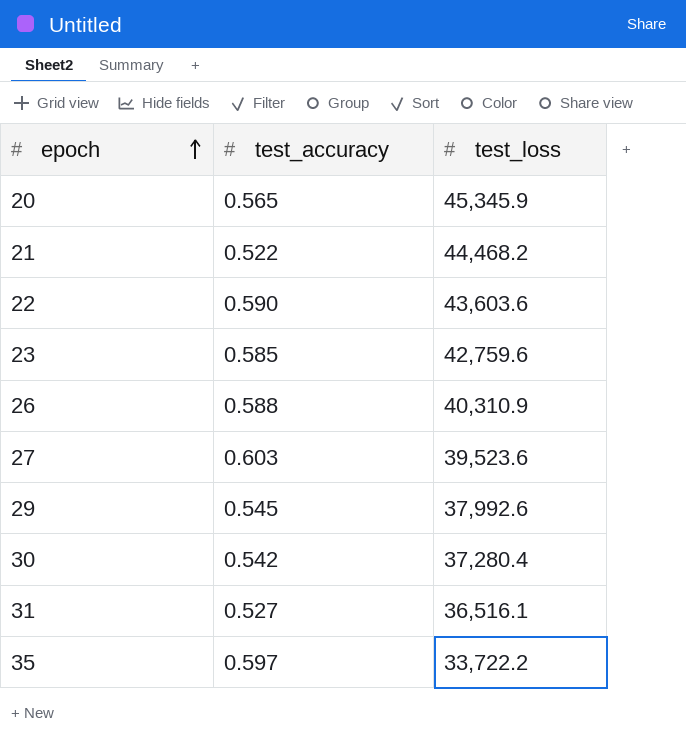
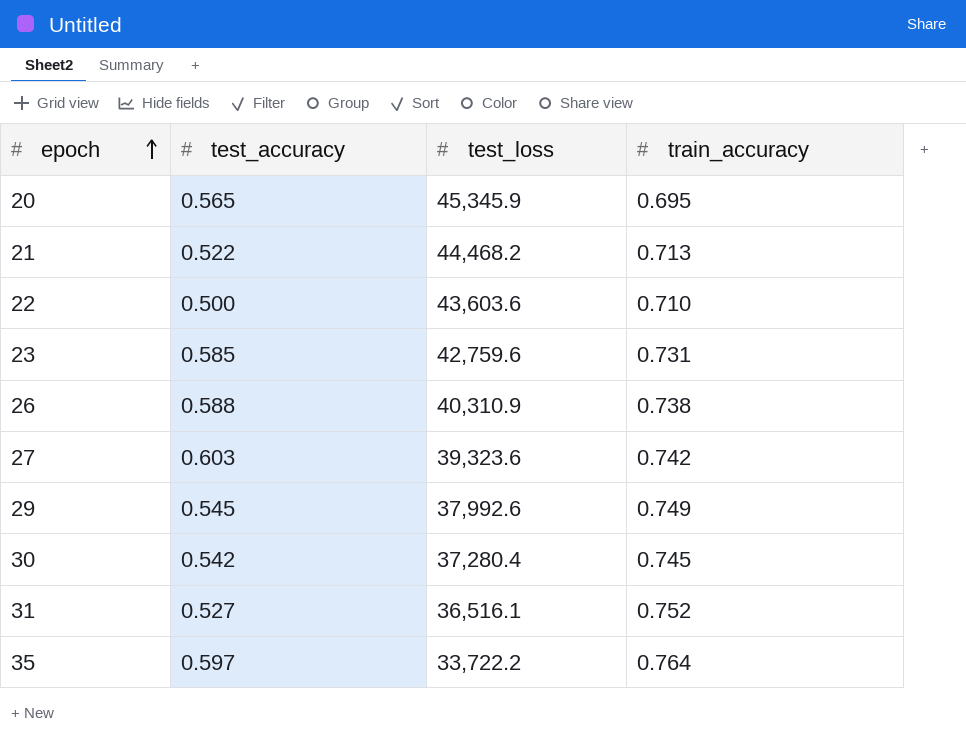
column train_accuracy | position: none -> 4
22 | test_accuracy: 0.590 -> 0.500
27 | test_loss: 39,523.6 -> 39,323.6

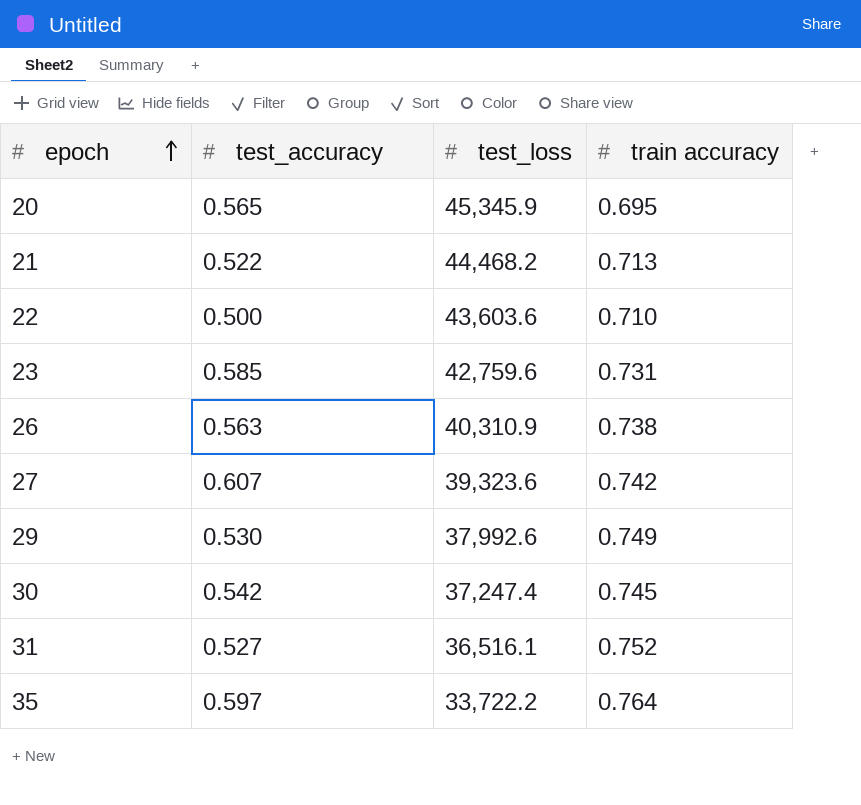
column name: train_accuracy -> train accuracy
26 | test_accuracy: 0.588 -> 0.563
27 | test_accuracy: 0.603 -> 0.607
29 | test_accuracy: 0.545 -> 0.530
30 | test_loss: 37,280.4 -> 37,247.4

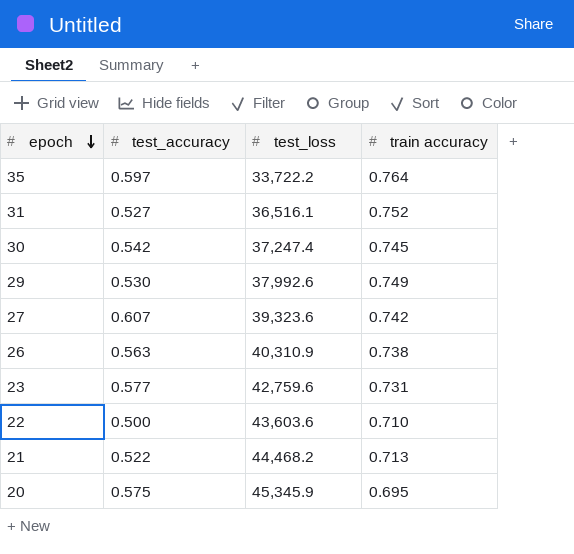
row order: epoch ascending -> epoch descending
23 | test_accuracy: 0.585 -> 0.577
20 | test_accuracy: 0.565 -> 0.575

